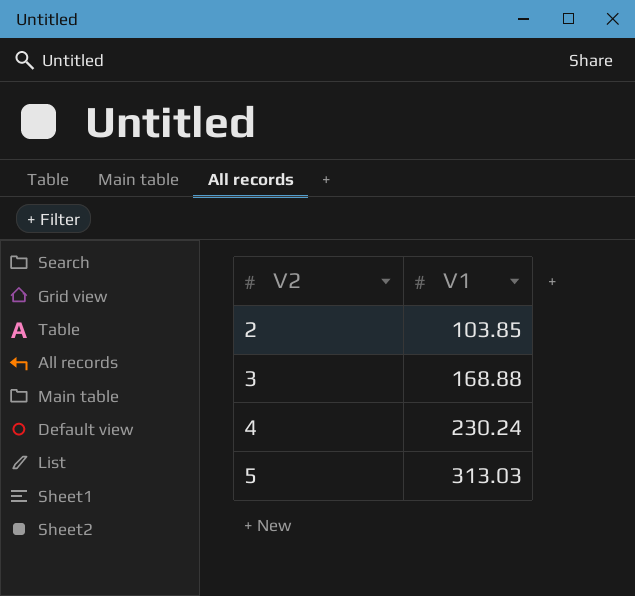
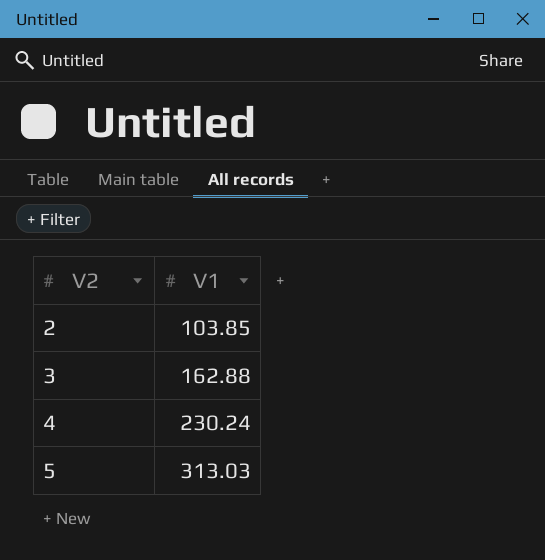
3 | V1: 168.88 -> 162.88

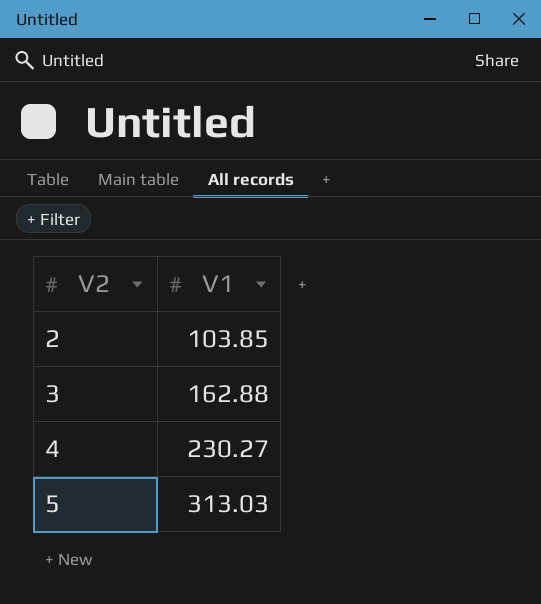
4 | V1: 230.24 -> 230.27

